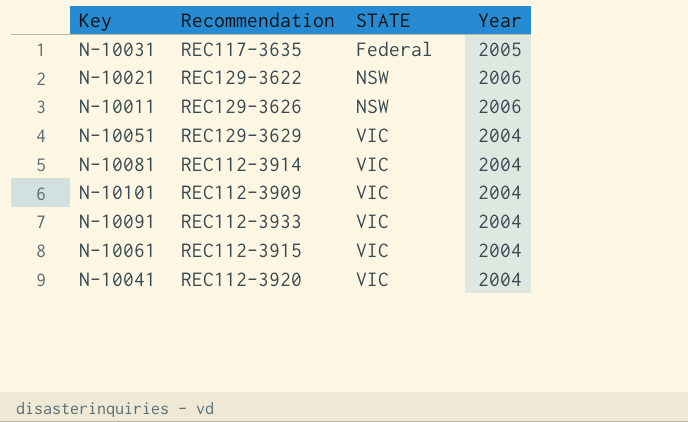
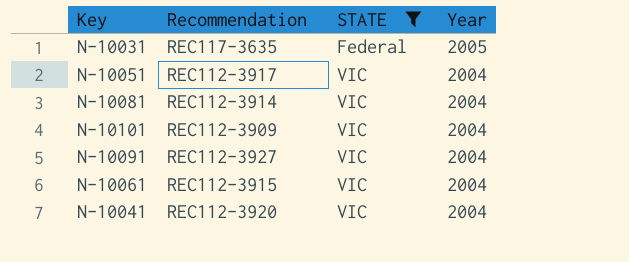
filter: none -> STATE != NSW
N-10051 | Recommendation: REC129-3629 -> REC112-3917
N-10091 | Recommendation: REC112-3933 -> REC112-3927

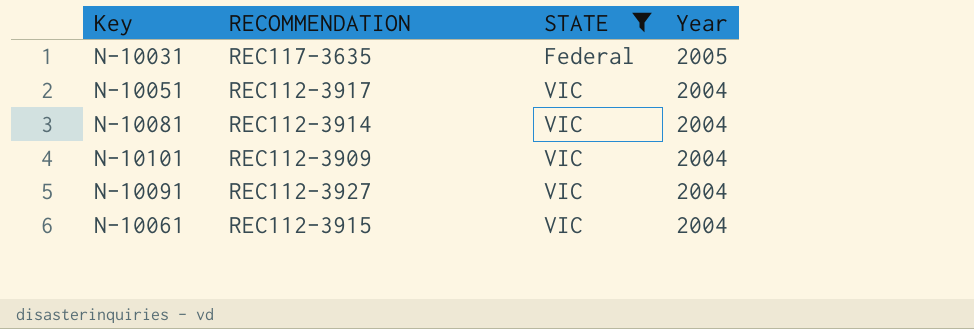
column name: Recommendation -> RECOMMENDATION
row N-10041: REC112-3920 | VIC | 2004 -> none

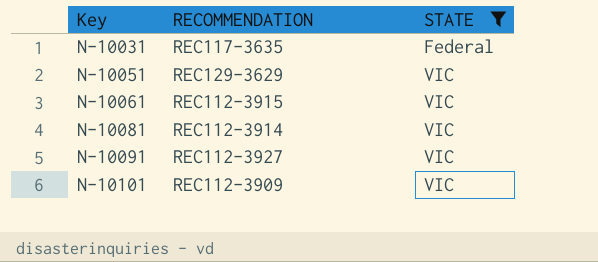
row order: STATE ascending -> Key ascending
column Year | position: 4 -> none
N-10051 | RECOMMENDATION: REC112-3917 -> REC129-3629

